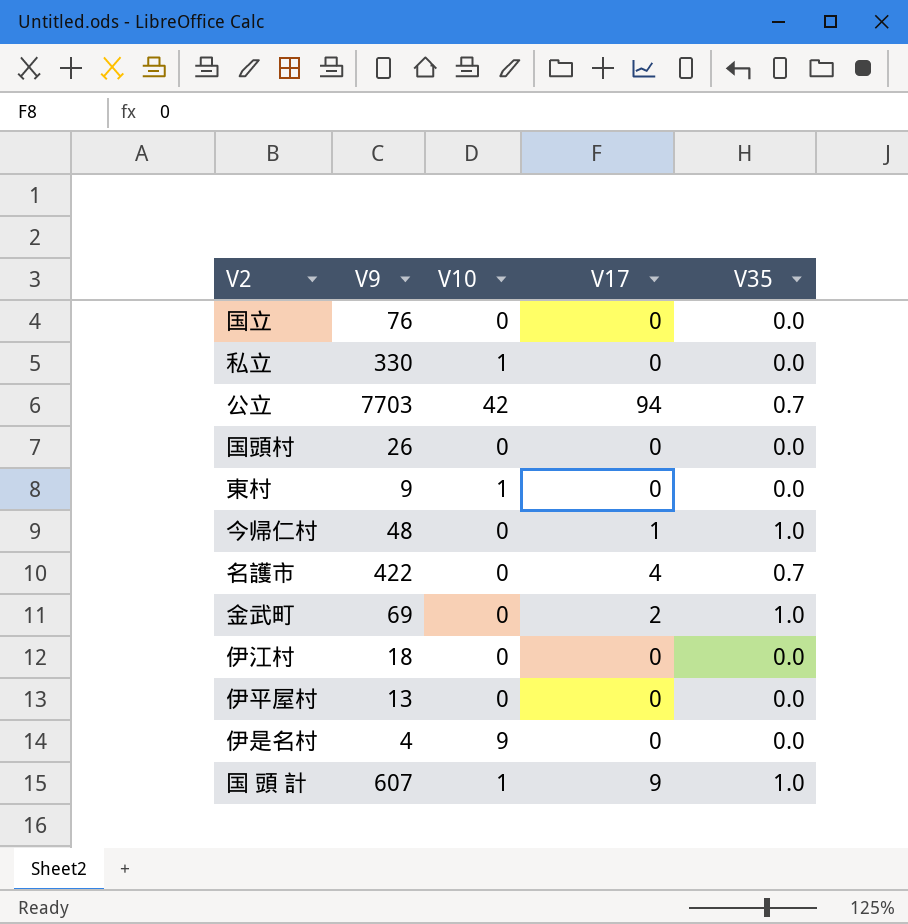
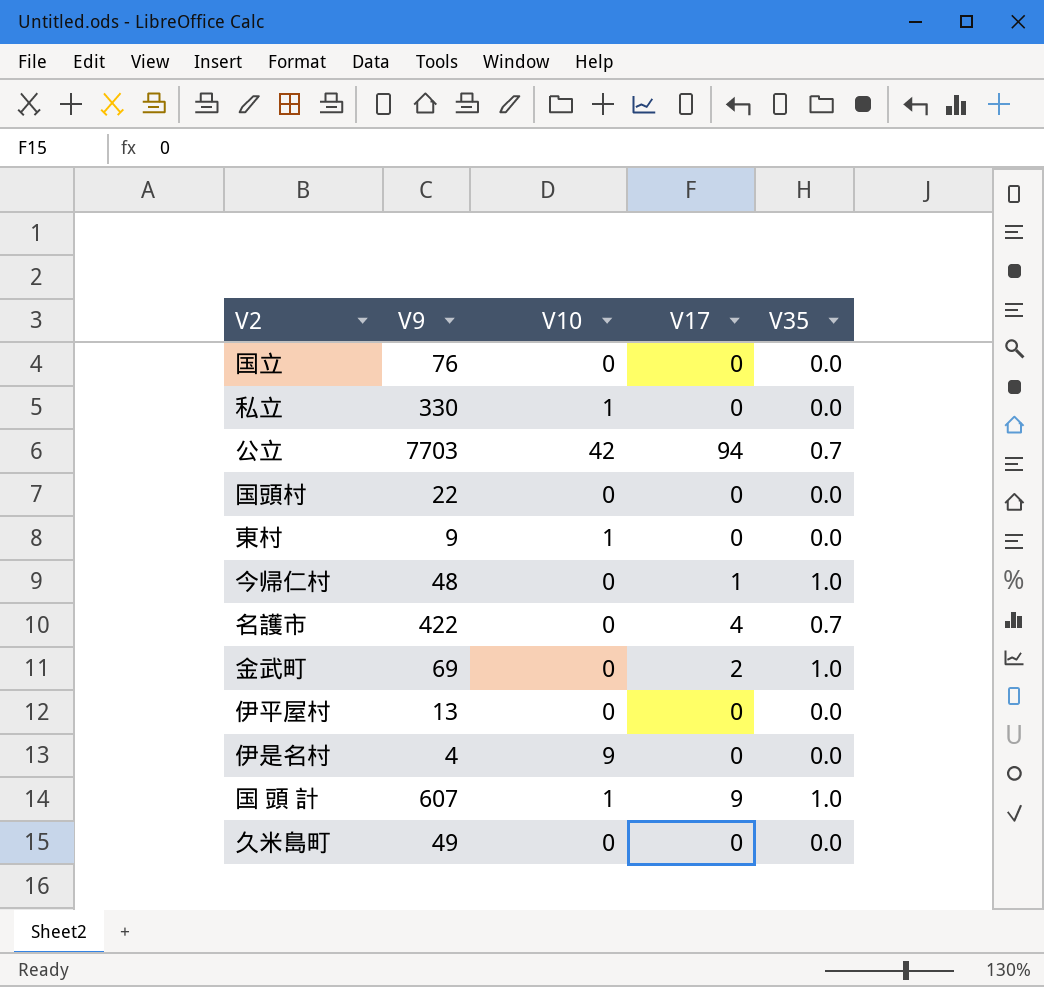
row 伊江村: 18 | 0 | 0 | 0.0 -> none
国頭村 | V9: 26 -> 22
row 久米島町: none -> 49 | 0 | 0 | 0.0

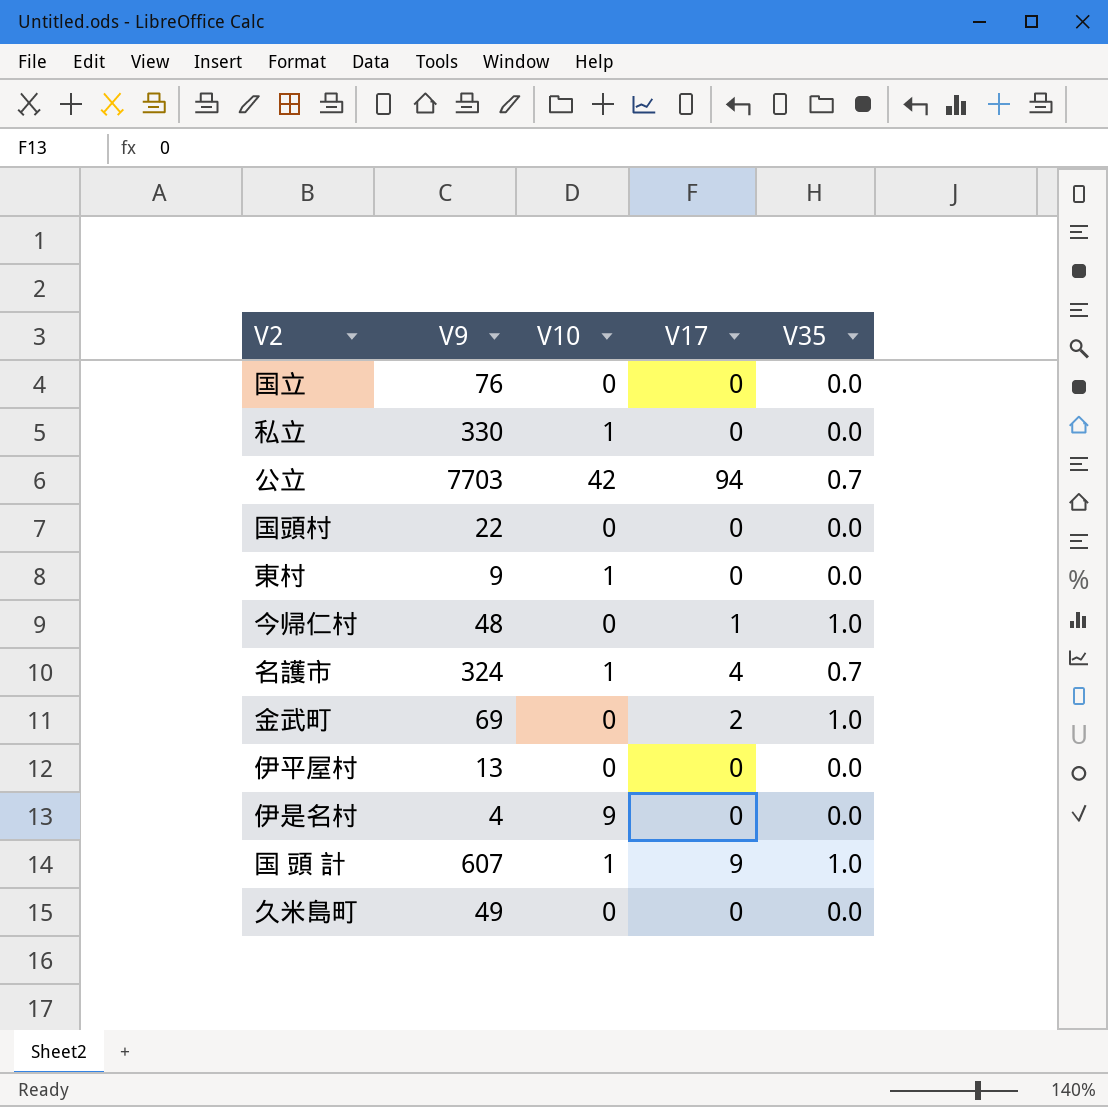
名護市 | V9: 422 -> 324
名護市 | V10: 0 -> 1

